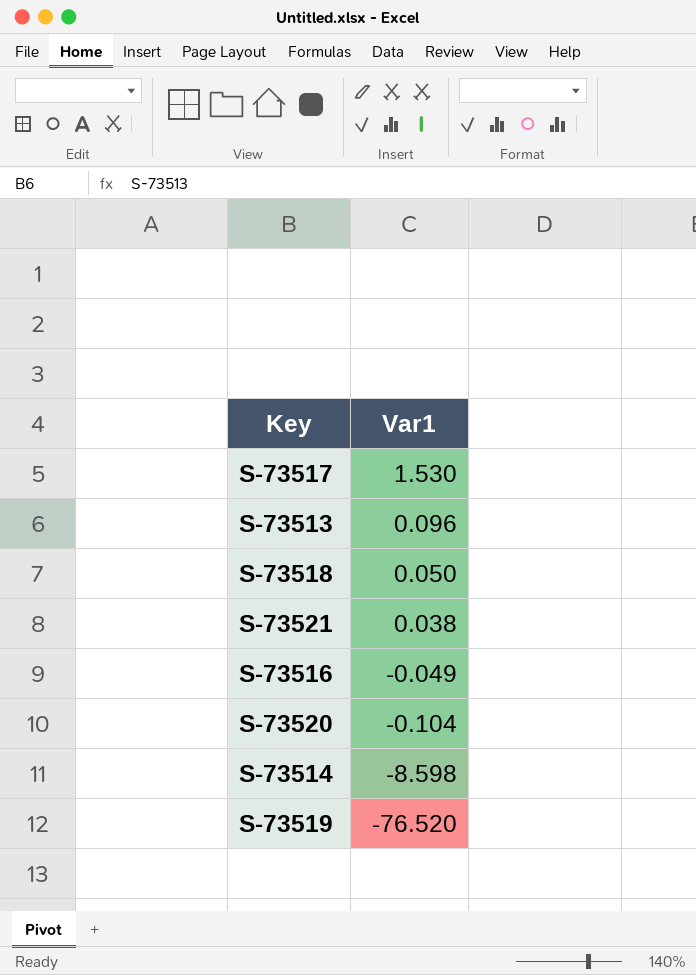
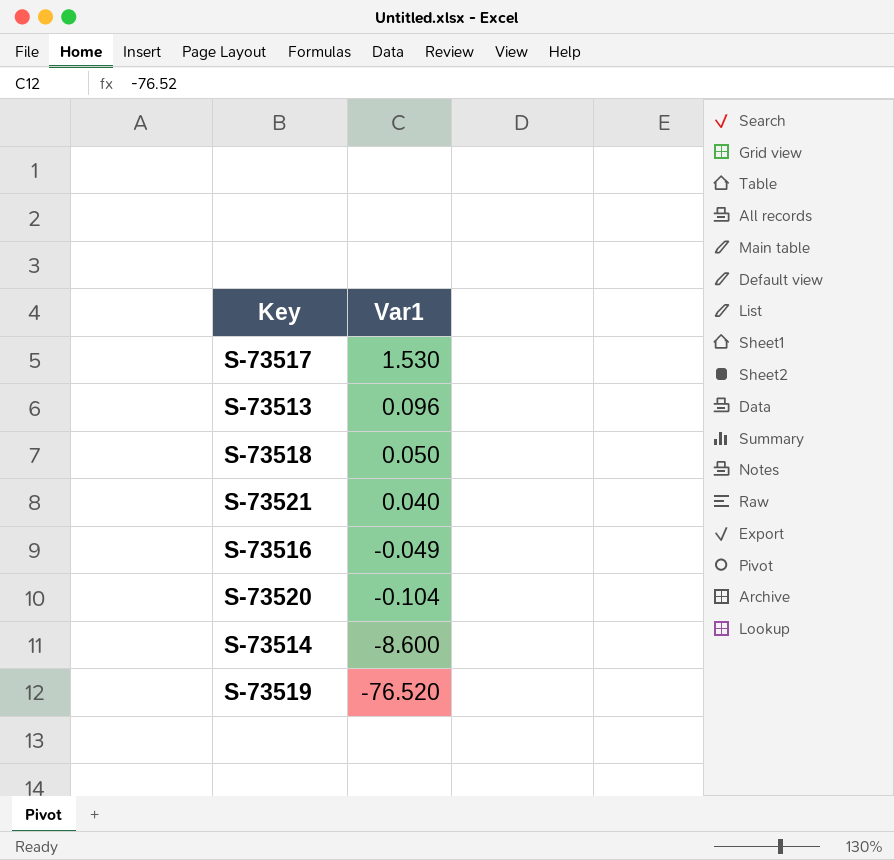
S-73521 | Var1: 0.038 -> 0.040
S-73514 | Var1: -8.598 -> -8.600

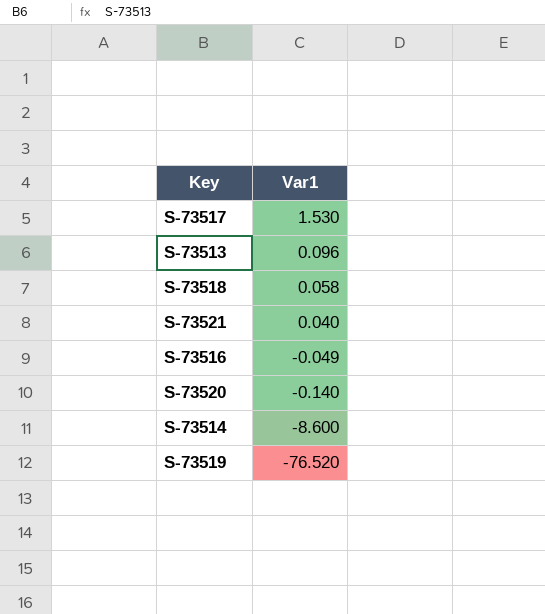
S-73518 | Var1: 0.050 -> 0.058
S-73520 | Var1: -0.104 -> -0.140

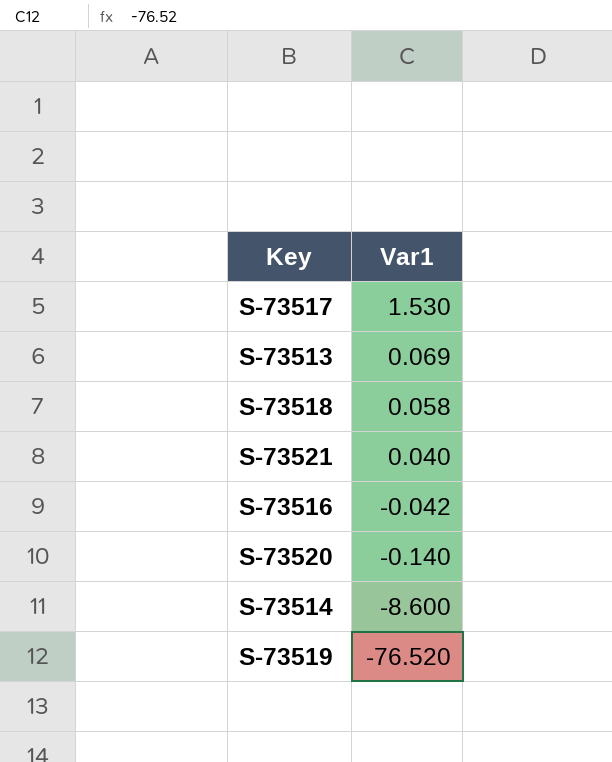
S-73513 | Var1: 0.096 -> 0.069
S-73516 | Var1: -0.049 -> -0.042

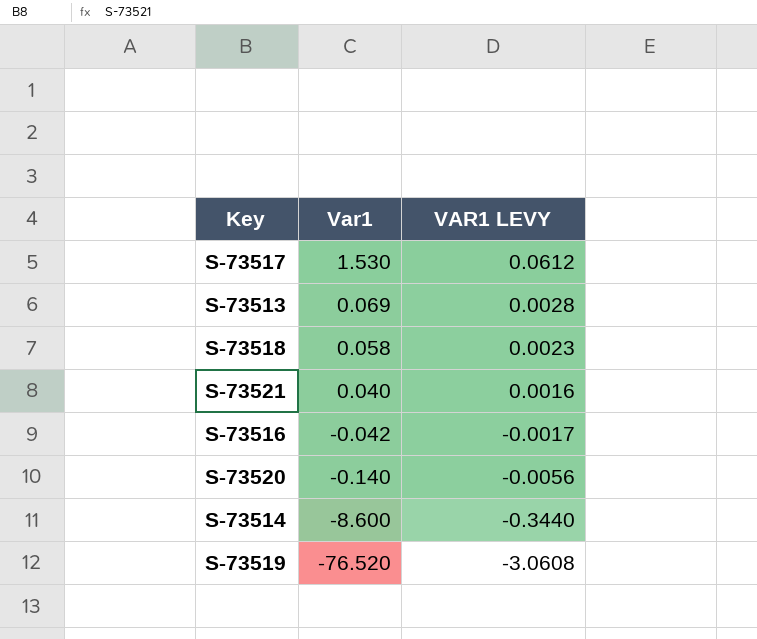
column VAR1 LEVY | formula: none -> [Var1] * 0.04

